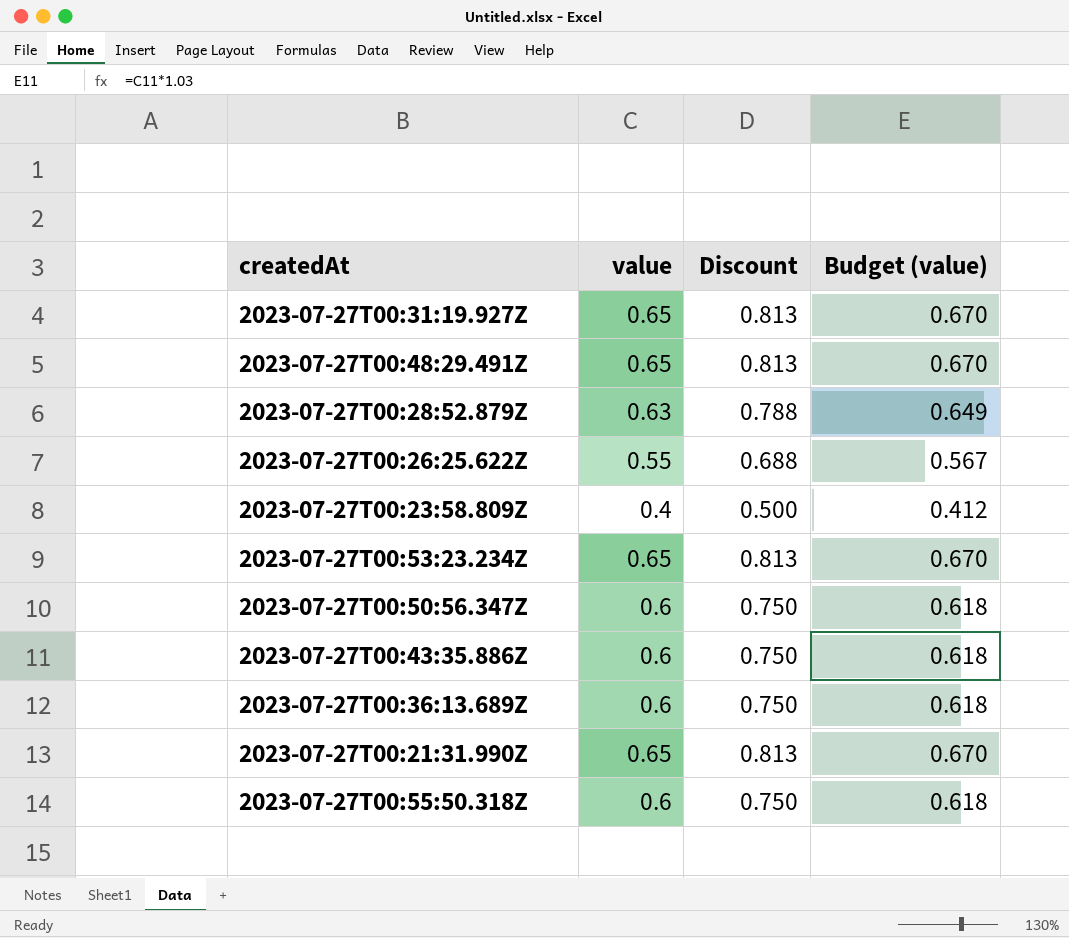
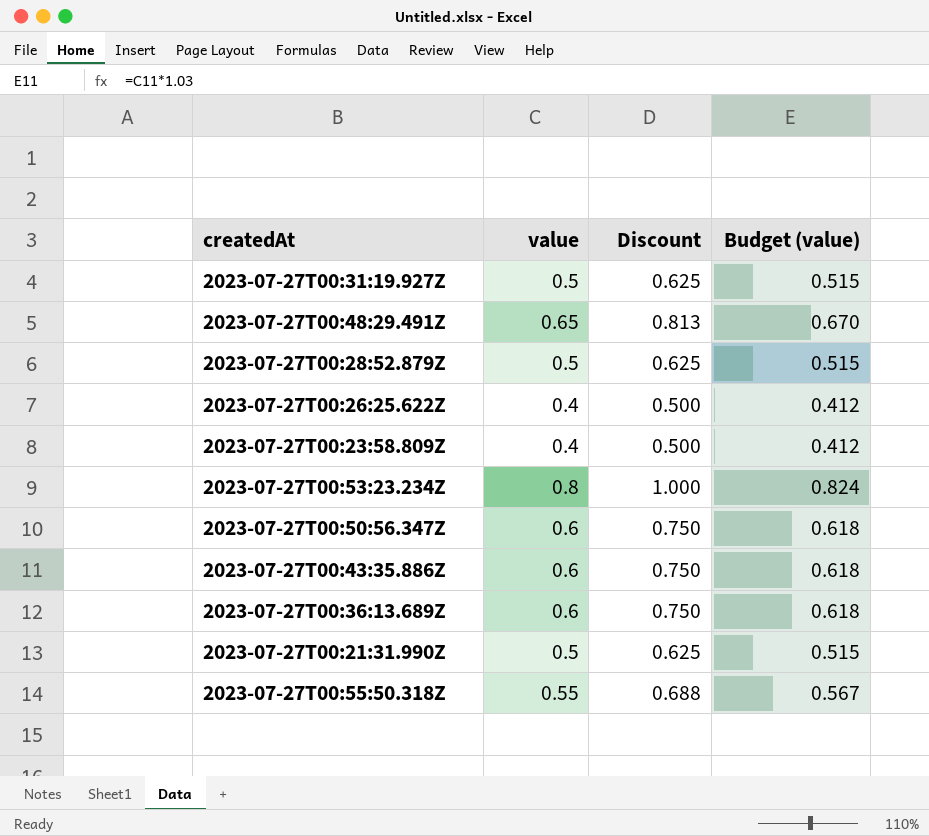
2023-07-27T00:31:19.927Z | value: 0.65 -> 0.5
2023-07-27T00:31:19.927Z | Discount: 0.813 -> 0.625
2023-07-27T00:31:19.927Z | Budget (value): 0.670 -> 0.515
2023-07-27T00:28:52.879Z | value: 0.63 -> 0.5
2023-07-27T00:28:52.879Z | Discount: 0.788 -> 0.625
2023-07-27T00:28:52.879Z | Budget (value): 0.649 -> 0.515
2023-07-27T00:26:25.622Z | value: 0.55 -> 0.4
2023-07-27T00:26:25.622Z | Discount: 0.688 -> 0.500
2023-07-27T00:26:25.622Z | Budget (value): 0.567 -> 0.412
2023-07-27T00:53:23.234Z | value: 0.65 -> 0.8
2023-07-27T00:53:23.234Z | Discount: 0.813 -> 1.000
2023-07-27T00:53:23.234Z | Budget (value): 0.670 -> 0.824
2023-07-27T00:21:31.990Z | value: 0.65 -> 0.5
2023-07-27T00:21:31.990Z | Discount: 0.813 -> 0.625
2023-07-27T00:21:31.990Z | Budget (value): 0.670 -> 0.515
2023-07-27T00:55:50.318Z | value: 0.6 -> 0.55
2023-07-27T00:55:50.318Z | Discount: 0.750 -> 0.688
2023-07-27T00:55:50.318Z | Budget (value): 0.618 -> 0.567

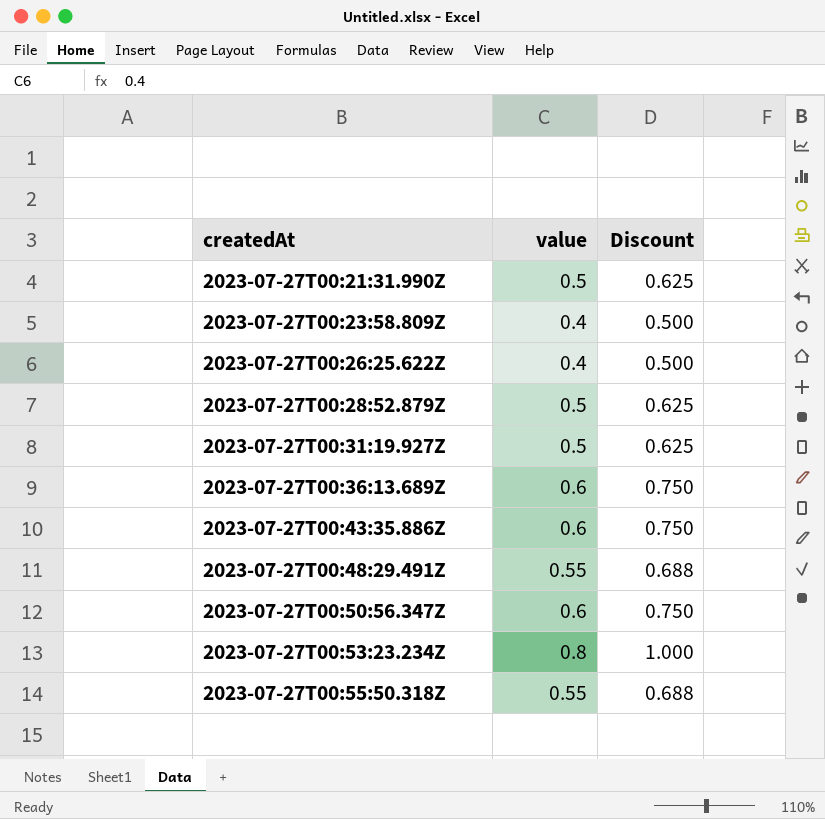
row order: none -> createdAt ascending
column Budget (value) | formula: [value] * 1.03 -> none
2023-07-27T00:48:29.491Z | value: 0.65 -> 0.55
2023-07-27T00:48:29.491Z | Discount: 0.813 -> 0.688

